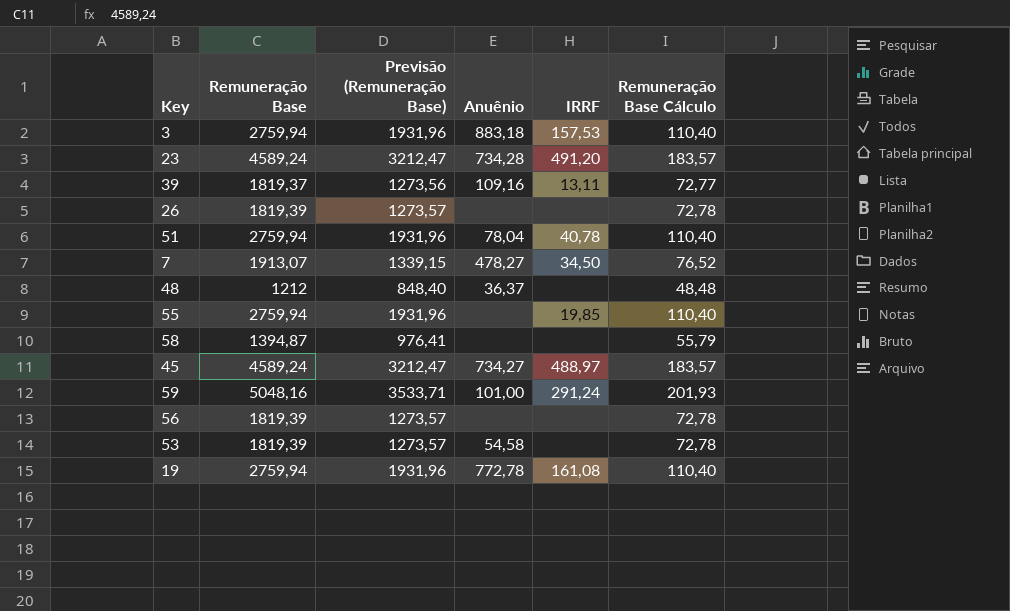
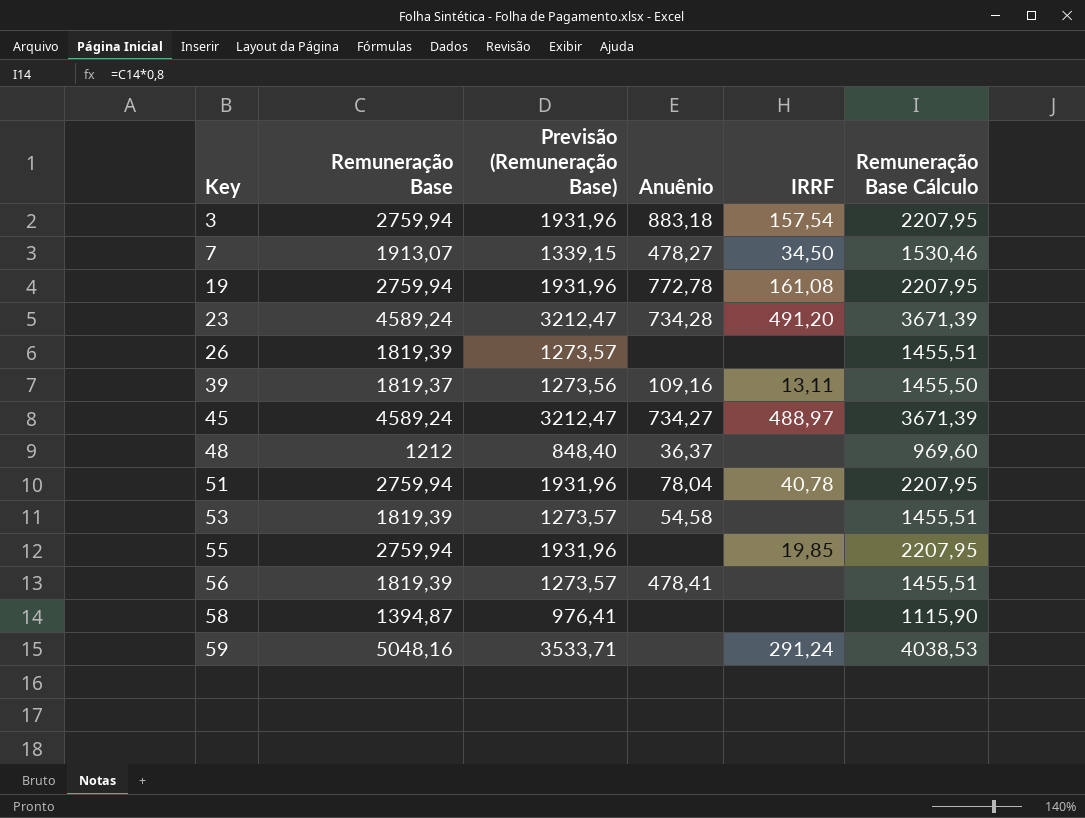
row order: none -> Key ascending
column Remuneração Base Cálculo | formula: [Remuneração Base] * 0,04 -> [Remuneração Base] * 0,8
3 | IRRF: 157,53 -> 157,54
56 | Anuênio: none -> 478,41
59 | Anuênio: 101,00 -> none

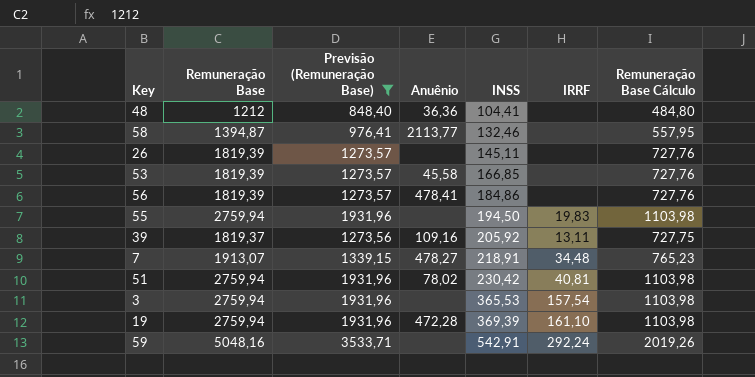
filter: none -> Previsão (Remuneração Base) != 3212,47
row order: Key ascending -> INSS ascending
column INSS | position: none -> 5
column Remuneração Base Cálculo | formula: [Remuneração Base] * 0,8 -> [Remuneração Base] * 0,4
48 | Anuênio: 36,37 -> 36,36
58 | Anuênio: none -> 2113,77
53 | Anuênio: 54,58 -> 45,58
55 | IRRF: 19,85 -> 19,83
7 | IRRF: 34,50 -> 34,48
51 | Anuênio: 78,04 -> 78,02
51 | IRRF: 40,78 -> 40,81
3 | Anuênio: 883,18 -> none
19 | Anuênio: 772,78 -> 472,28
19 | IRRF: 161,08 -> 161,10
59 | IRRF: 291,24 -> 292,24

